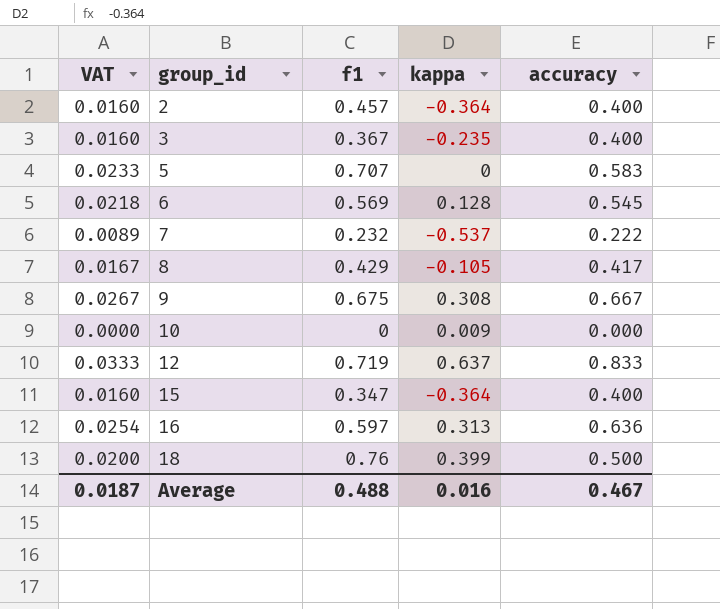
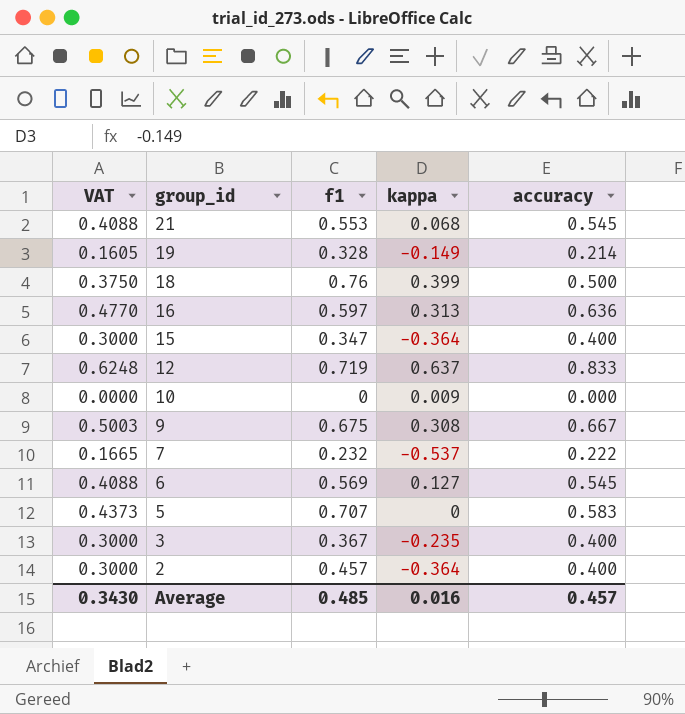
row order: group_id ascending -> group_id descending
column VAT | formula: [accuracy] * 0.04 -> [accuracy] * 0.75
row 8: 0.0167 | 0.429 | -0.105 | 0.417 -> none
row 21: none -> 0.4088 | 0.553 | 0.068 | 0.545
row 19: none -> 0.1605 | 0.328 | -0.149 | 0.214
6 | kappa: 0.128 -> 0.127
Average | VAT: 0.0187 -> 0.3430
Average | f1: 0.488 -> 0.485
Average | accuracy: 0.467 -> 0.457

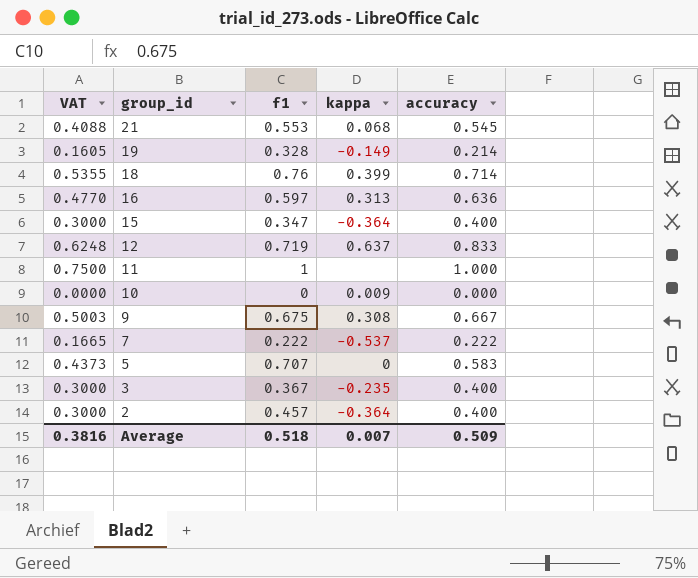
row 6: 0.4088 | 0.569 | 0.127 | 0.545 -> none
18 | VAT: 0.3750 -> 0.5355
18 | accuracy: 0.500 -> 0.714
row 11: none -> 0.7500 | 1 | none | 1.000
7 | f1: 0.232 -> 0.222
Average | VAT: 0.3430 -> 0.3816
Average | f1: 0.485 -> 0.518
Average | kappa: 0.016 -> 0.007
Average | accuracy: 0.457 -> 0.509

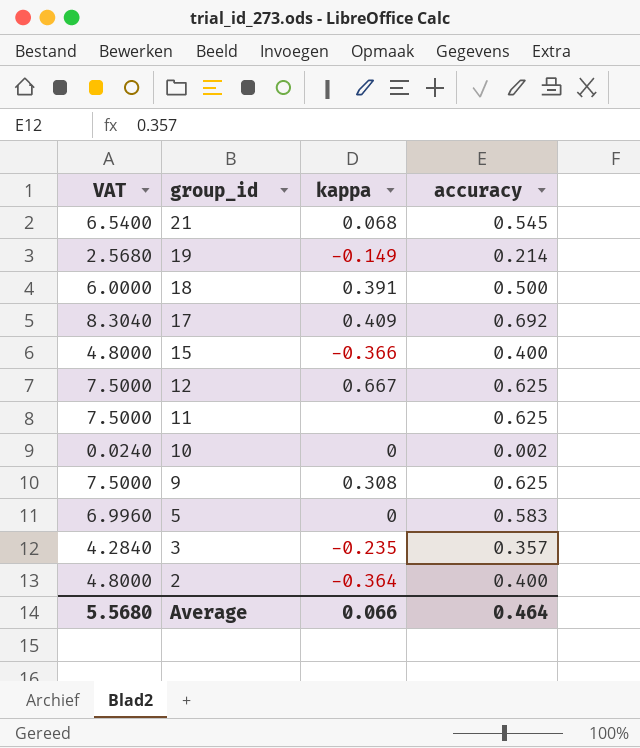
column f1 | position: 3 -> none
column VAT | formula: [accuracy] * 0.75 -> [accuracy] * 12
row 16: 0.4770 | 0.597 | 0.313 | 0.636 -> none
row 7: 0.1665 | 0.222 | -0.537 | 0.222 -> none
18 | kappa: 0.399 -> 0.391
18 | accuracy: 0.714 -> 0.500
row 17: none -> 8.3040 | 0.409 | 0.692
15 | kappa: -0.364 -> -0.366
12 | kappa: 0.637 -> 0.667
12 | accuracy: 0.833 -> 0.625
11 | accuracy: 1.000 -> 0.625
10 | kappa: 0.009 -> 0
10 | accuracy: 0.000 -> 0.002
9 | accuracy: 0.667 -> 0.625
3 | accuracy: 0.400 -> 0.357
Average | VAT: 0.3816 -> 5.5680
Average | kappa: 0.007 -> 0.066
Average | accuracy: 0.509 -> 0.464

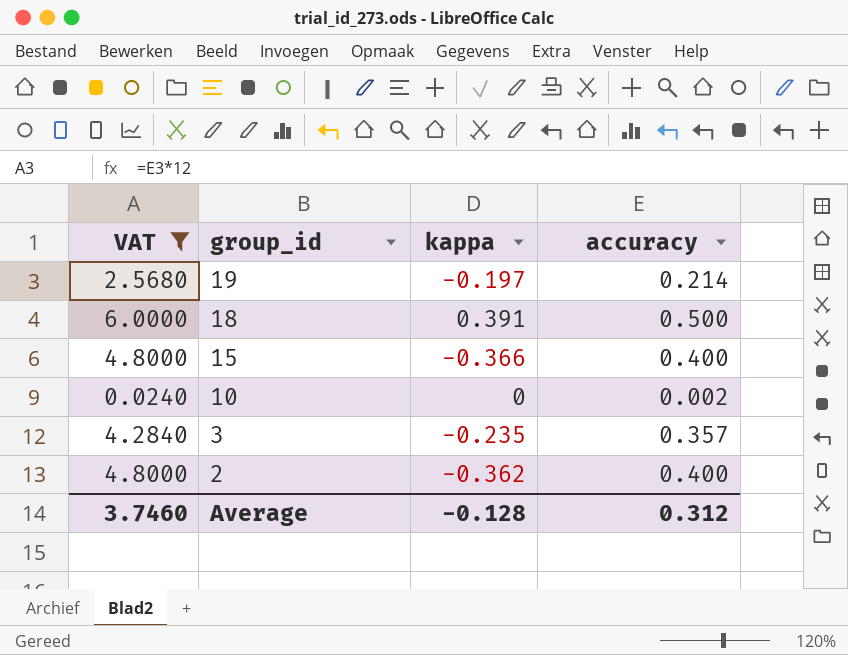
filter: none -> VAT <= 6.0000
19 | kappa: -0.149 -> -0.197
2 | kappa: -0.364 -> -0.362
Average | VAT: 5.5680 -> 3.7460
Average | kappa: 0.066 -> -0.128
Average | accuracy: 0.464 -> 0.312

